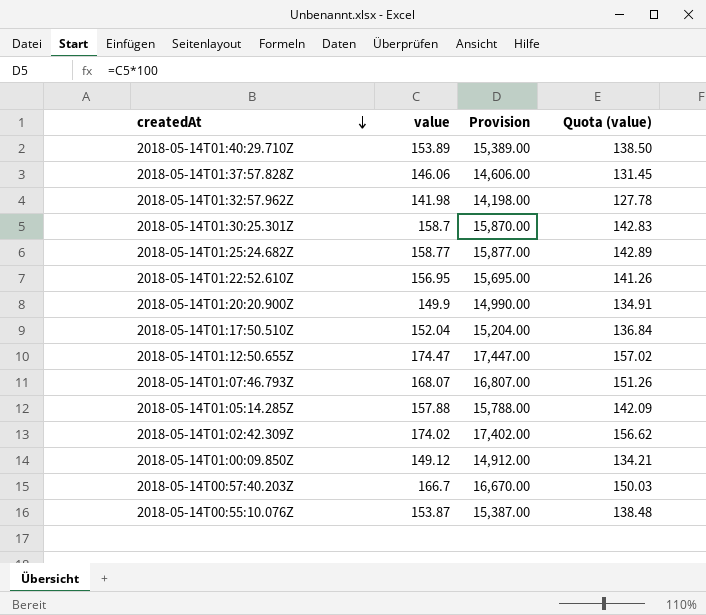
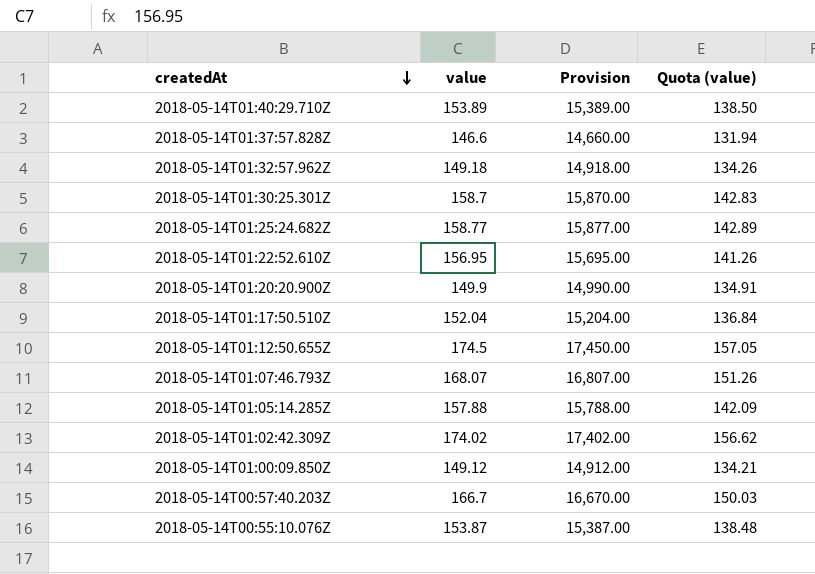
2018-05-14T01:37:57.828Z | value: 146.06 -> 146.6
2018-05-14T01:37:57.828Z | Provision: 14,606.00 -> 14,660.00
2018-05-14T01:37:57.828Z | Quota (value): 131.45 -> 131.94
2018-05-14T01:32:57.962Z | value: 141.98 -> 149.18
2018-05-14T01:32:57.962Z | Provision: 14,198.00 -> 14,918.00
2018-05-14T01:32:57.962Z | Quota (value): 127.78 -> 134.26
2018-05-14T01:12:50.655Z | value: 174.47 -> 174.5
2018-05-14T01:12:50.655Z | Provision: 17,447.00 -> 17,450.00
2018-05-14T01:12:50.655Z | Quota (value): 157.02 -> 157.05

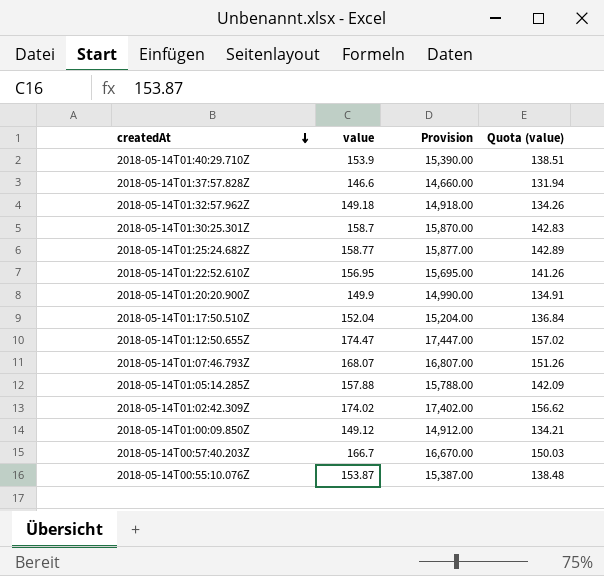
2018-05-14T01:40:29.710Z | value: 153.89 -> 153.9
2018-05-14T01:40:29.710Z | Provision: 15,389.00 -> 15,390.00
2018-05-14T01:40:29.710Z | Quota (value): 138.50 -> 138.51
2018-05-14T01:12:50.655Z | value: 174.5 -> 174.47
2018-05-14T01:12:50.655Z | Provision: 17,450.00 -> 17,447.00
2018-05-14T01:12:50.655Z | Quota (value): 157.05 -> 157.02

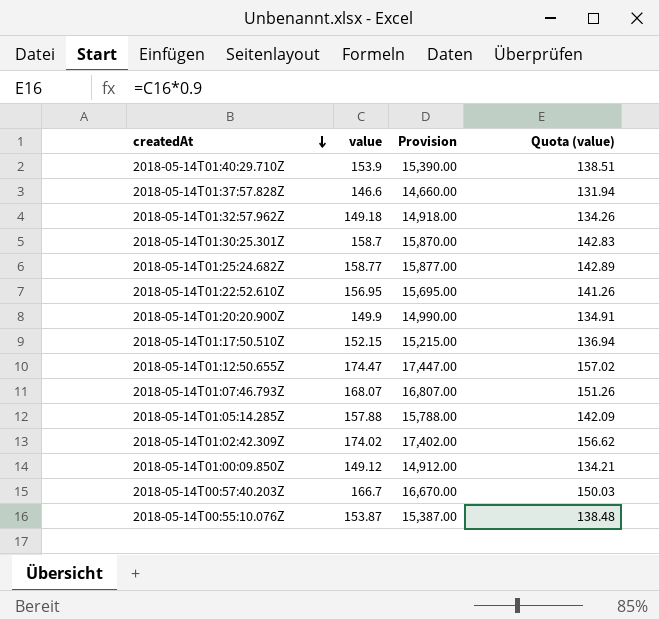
2018-05-14T01:17:50.510Z | value: 152.04 -> 152.15
2018-05-14T01:17:50.510Z | Provision: 15,204.00 -> 15,215.00
2018-05-14T01:17:50.510Z | Quota (value): 136.84 -> 136.94

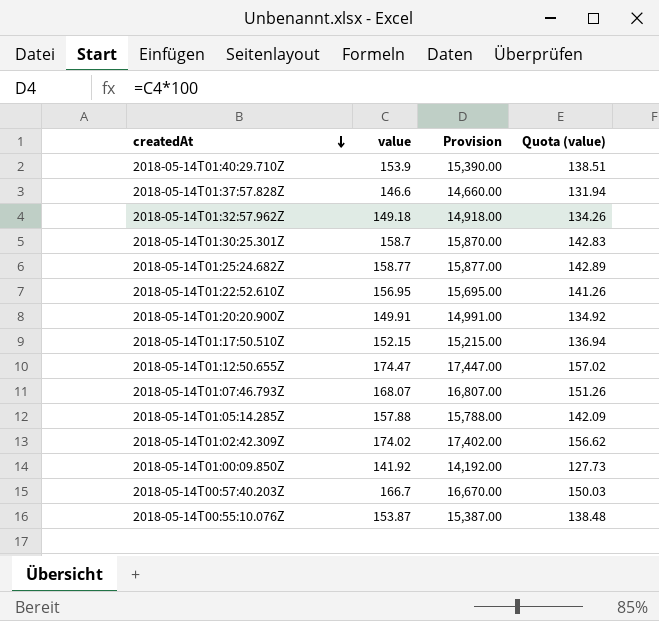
2018-05-14T01:20:20.900Z | value: 149.9 -> 149.91
2018-05-14T01:20:20.900Z | Provision: 14,990.00 -> 14,991.00
2018-05-14T01:20:20.900Z | Quota (value): 134.91 -> 134.92
2018-05-14T01:00:09.850Z | value: 149.12 -> 141.92
2018-05-14T01:00:09.850Z | Provision: 14,912.00 -> 14,192.00
2018-05-14T01:00:09.850Z | Quota (value): 134.21 -> 127.73

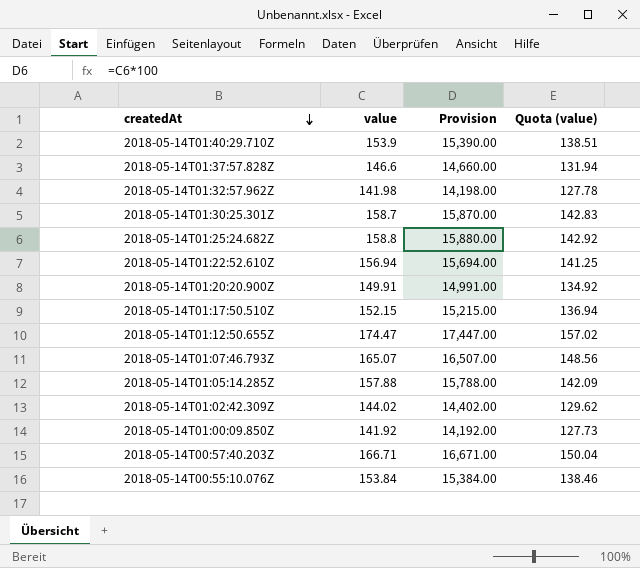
2018-05-14T01:32:57.962Z | value: 149.18 -> 141.98
2018-05-14T01:32:57.962Z | Provision: 14,918.00 -> 14,198.00
2018-05-14T01:32:57.962Z | Quota (value): 134.26 -> 127.78
2018-05-14T01:25:24.682Z | value: 158.77 -> 158.8
2018-05-14T01:25:24.682Z | Provision: 15,877.00 -> 15,880.00
2018-05-14T01:25:24.682Z | Quota (value): 142.89 -> 142.92
2018-05-14T01:22:52.610Z | value: 156.95 -> 156.94
2018-05-14T01:22:52.610Z | Provision: 15,695.00 -> 15,694.00
2018-05-14T01:22:52.610Z | Quota (value): 141.26 -> 141.25
2018-05-14T01:07:46.793Z | value: 168.07 -> 165.07
2018-05-14T01:07:46.793Z | Provision: 16,807.00 -> 16,507.00
2018-05-14T01:07:46.793Z | Quota (value): 151.26 -> 148.56
2018-05-14T01:02:42.309Z | value: 174.02 -> 144.02
2018-05-14T01:02:42.309Z | Provision: 17,402.00 -> 14,402.00
2018-05-14T01:02:42.309Z | Quota (value): 156.62 -> 129.62
2018-05-14T00:57:40.203Z | value: 166.7 -> 166.71
2018-05-14T00:57:40.203Z | Provision: 16,670.00 -> 16,671.00
2018-05-14T00:57:40.203Z | Quota (value): 150.03 -> 150.04
2018-05-14T00:55:10.076Z | value: 153.87 -> 153.84
2018-05-14T00:55:10.076Z | Provision: 15,387.00 -> 15,384.00
2018-05-14T00:55:10.076Z | Quota (value): 138.48 -> 138.46

